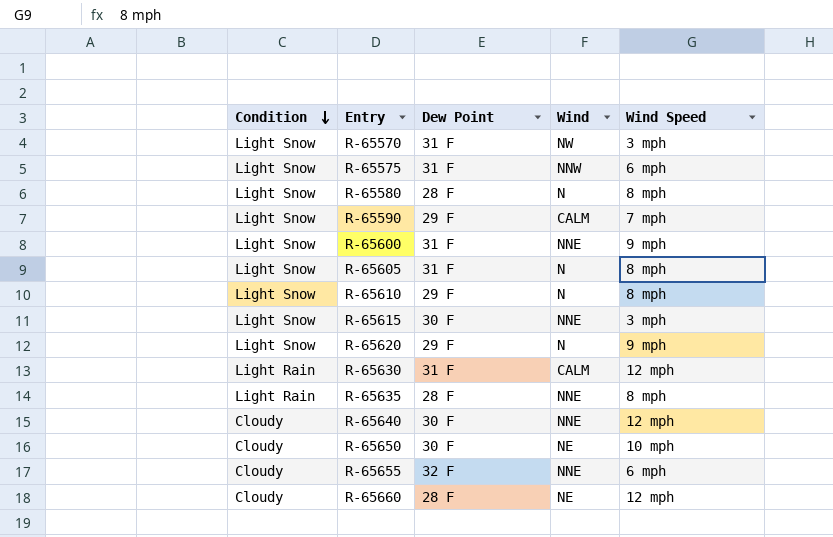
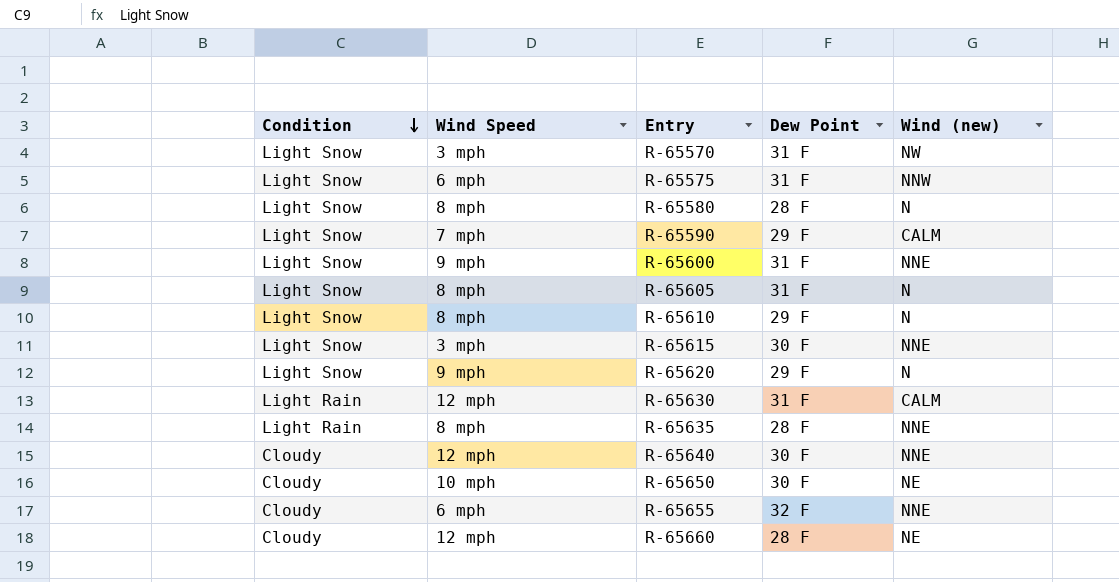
column Wind Speed | position: 5 -> 2
column name: Wind -> Wind (new)

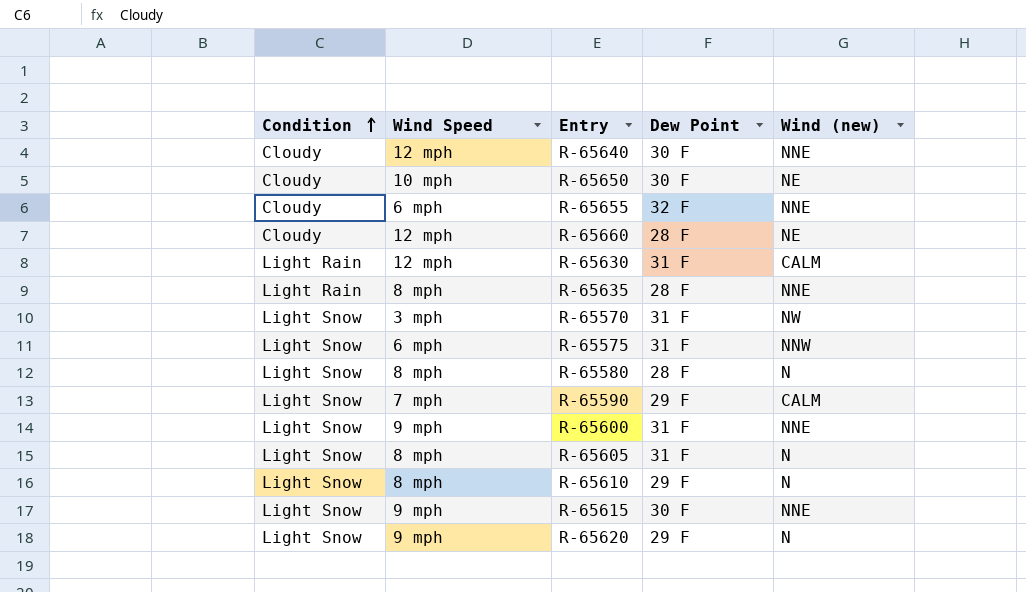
row order: Condition descending -> Condition ascending
R-65615 | Wind Speed: 3 mph -> 9 mph

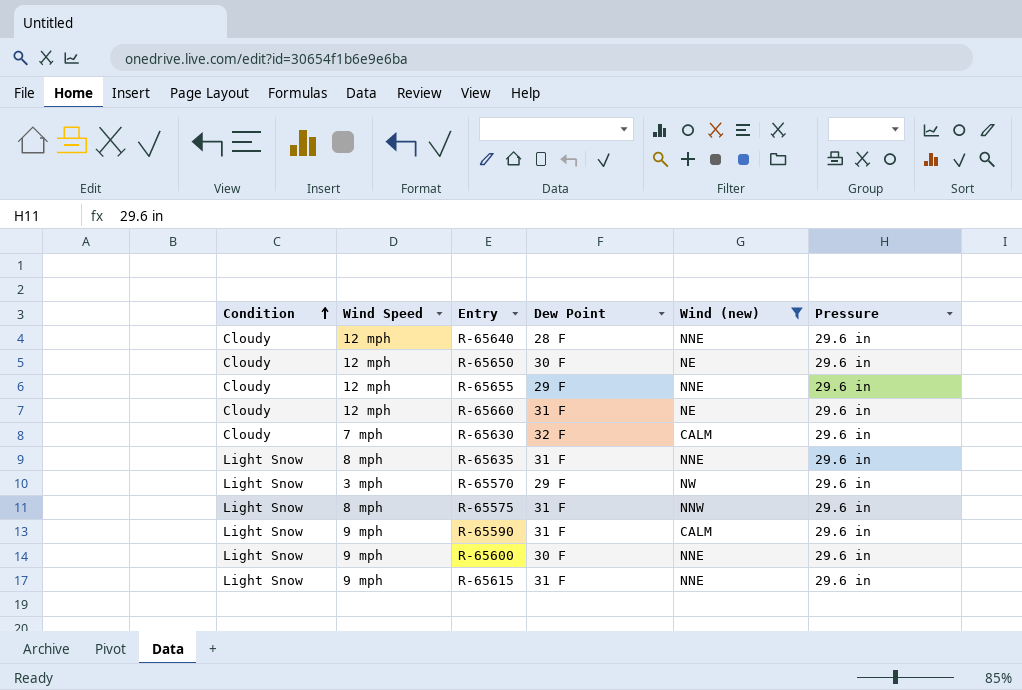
filter: none -> Wind (new) != N
column Pressure | position: none -> 6
R-65640 | Dew Point: 30 F -> 28 F
R-65650 | Wind Speed: 10 mph -> 12 mph
R-65655 | Wind Speed: 6 mph -> 12 mph
R-65655 | Dew Point: 32 F -> 29 F
R-65660 | Dew Point: 28 F -> 31 F
R-65630 | Condition: Light Rain -> Cloudy
R-65630 | Wind Speed: 12 mph -> 7 mph
R-65630 | Dew Point: 31 F -> 32 F
R-65635 | Condition: Light Rain -> Light Snow
R-65635 | Dew Point: 28 F -> 31 F
R-65570 | Dew Point: 31 F -> 29 F
R-65575 | Wind Speed: 6 mph -> 8 mph
R-65590 | Wind Speed: 7 mph -> 9 mph
R-65590 | Dew Point: 29 F -> 31 F
R-65600 | Dew Point: 31 F -> 30 F
R-65615 | Dew Point: 30 F -> 31 F

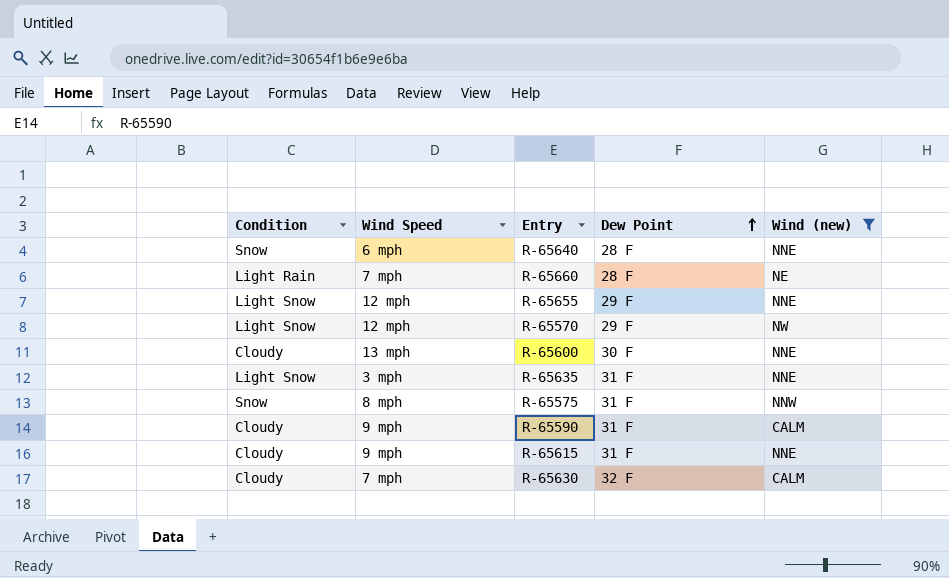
row order: Condition ascending -> Dew Point ascending
column Pressure | position: 6 -> none
row R-65650: Cloudy | 12 mph | 30 F | NE | 29.6 in -> none
R-65640 | Condition: Cloudy -> Snow
R-65640 | Wind Speed: 12 mph -> 6 mph
R-65660 | Condition: Cloudy -> Light Rain
R-65660 | Wind Speed: 12 mph -> 7 mph
R-65660 | Dew Point: 31 F -> 28 F
R-65655 | Condition: Cloudy -> Light Snow
R-65570 | Wind Speed: 3 mph -> 12 mph
R-65600 | Condition: Light Snow -> Cloudy
R-65600 | Wind Speed: 9 mph -> 13 mph
R-65635 | Wind Speed: 8 mph -> 3 mph
R-65575 | Condition: Light Snow -> Snow
R-65590 | Condition: Light Snow -> Cloudy
R-65615 | Condition: Light Snow -> Cloudy

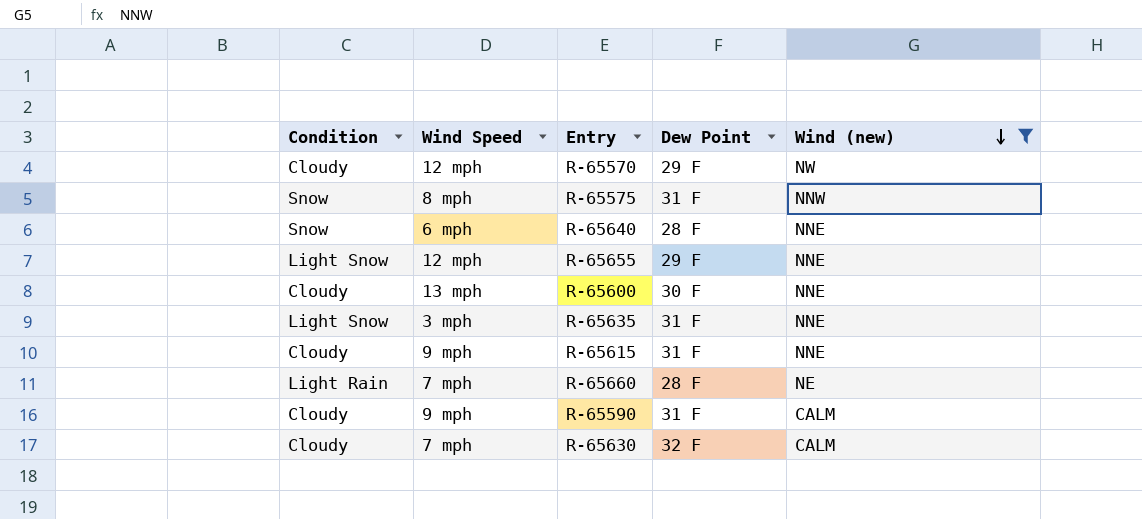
row order: Dew Point ascending -> Wind (new) descending
R-65570 | Condition: Light Snow -> Cloudy

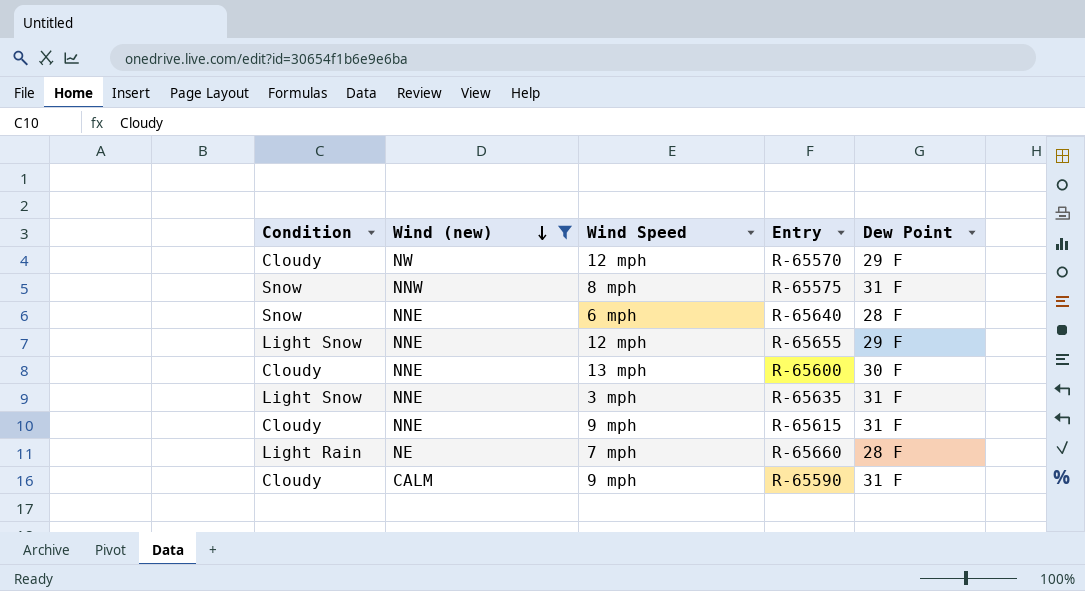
column Wind (new) | position: 5 -> 2
row R-65630: Cloudy | 7 mph | 32 F | CALM -> none

